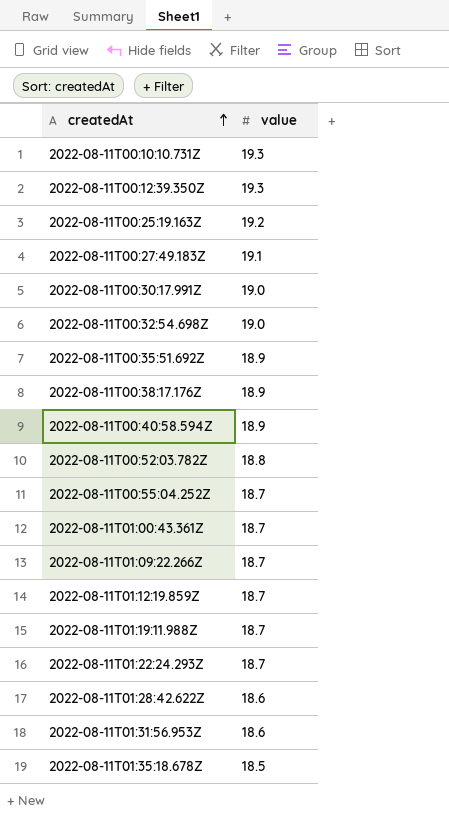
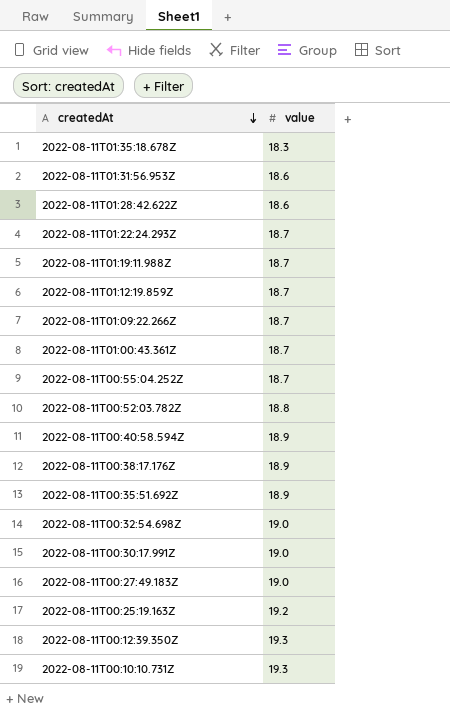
row order: createdAt ascending -> createdAt descending
2022-08-11T01:35:18.678Z | value: 18.5 -> 18.3
2022-08-11T00:27:49.183Z | value: 19.1 -> 19.0

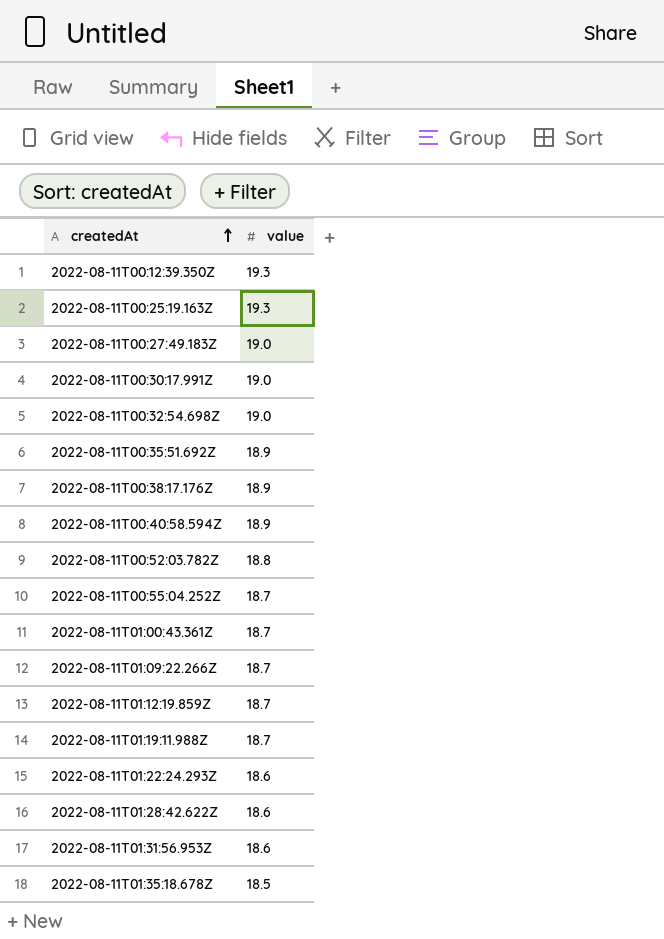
row order: createdAt descending -> createdAt ascending
row 2022-08-11T00:10:10.731Z: 19.3 -> none
2022-08-11T00:25:19.163Z | value: 19.2 -> 19.3
2022-08-11T01:22:24.293Z | value: 18.7 -> 18.6
2022-08-11T01:35:18.678Z | value: 18.3 -> 18.5

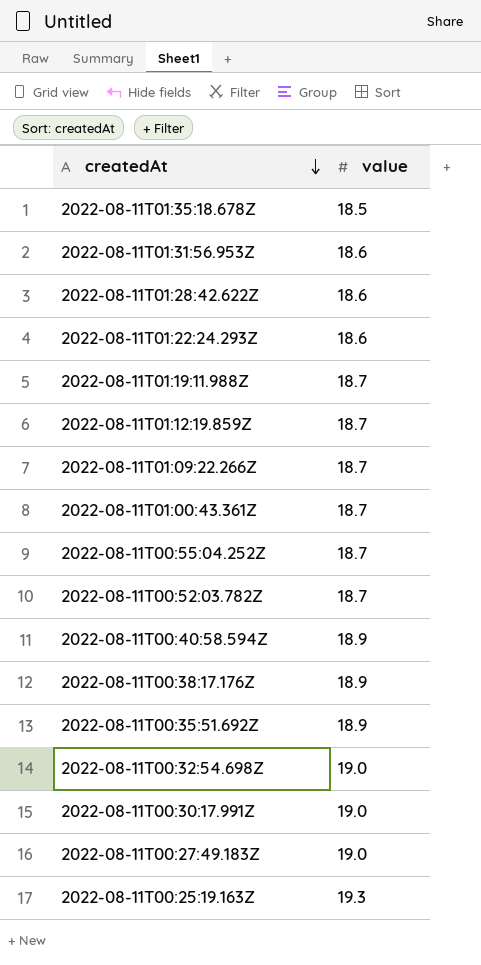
row order: createdAt ascending -> createdAt descending
row 2022-08-11T00:12:39.350Z: 19.3 -> none
2022-08-11T00:52:03.782Z | value: 18.8 -> 18.7

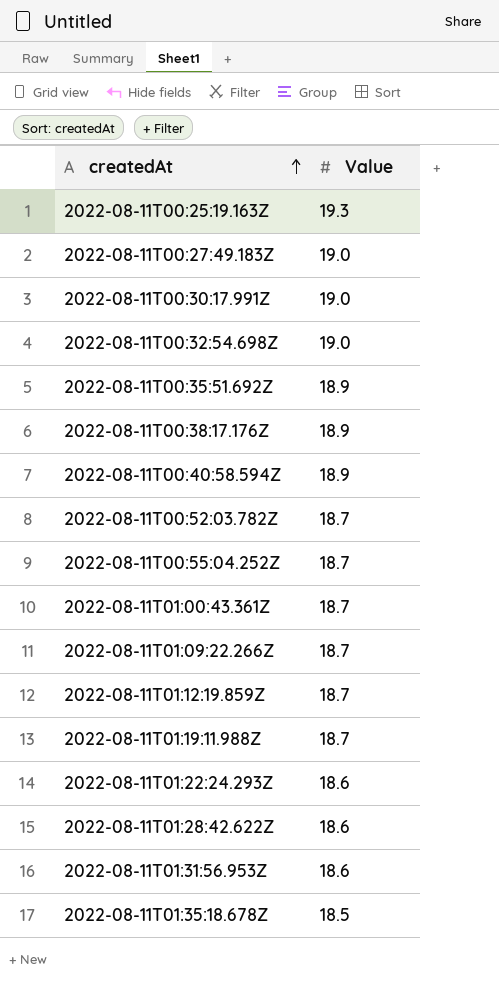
row order: createdAt descending -> createdAt ascending
column name: value -> Value

